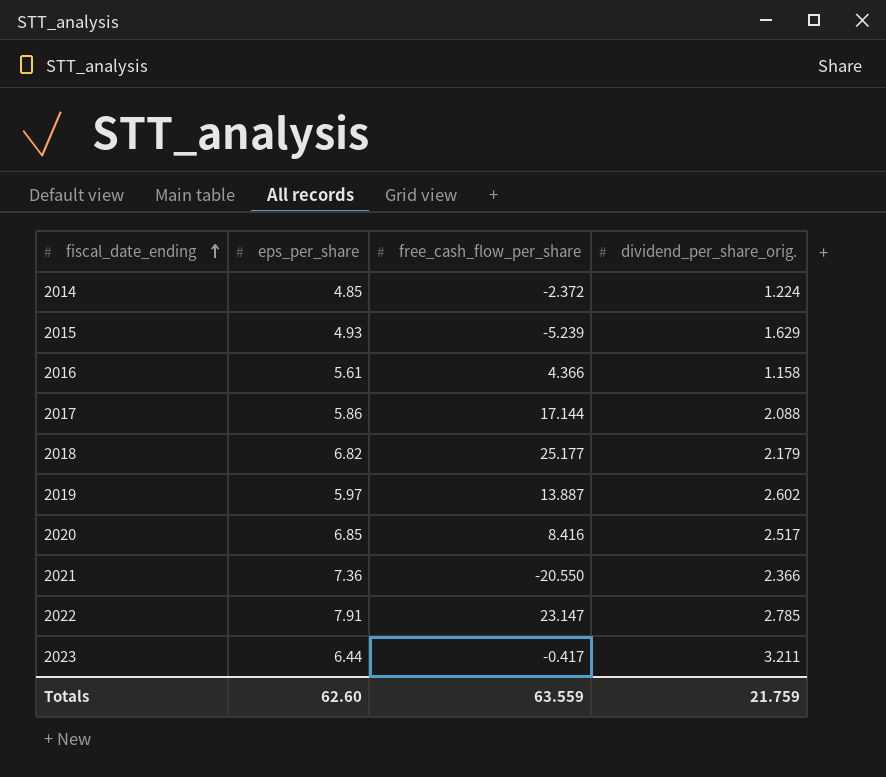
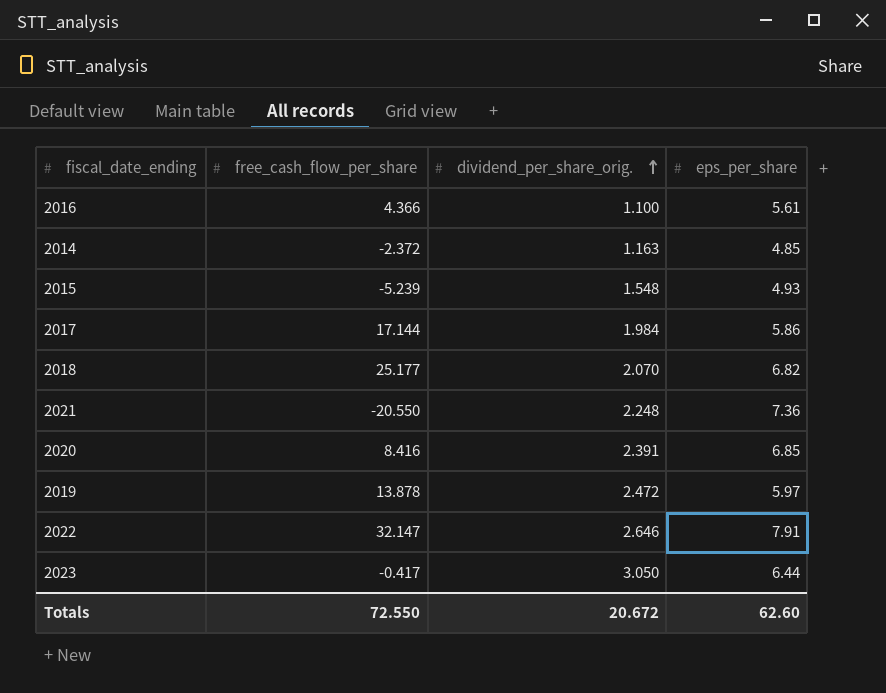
row order: fiscal_date_ending ascending -> dividend_per_share_orig. ascending
column eps_per_share | position: 2 -> 4
2016 | dividend_per_share_orig.: 1.158 -> 1.100
2014 | dividend_per_share_orig.: 1.224 -> 1.163
2015 | dividend_per_share_orig.: 1.629 -> 1.548
2017 | dividend_per_share_orig.: 2.088 -> 1.984
2018 | dividend_per_share_orig.: 2.179 -> 2.070
2021 | dividend_per_share_orig.: 2.366 -> 2.248
2020 | dividend_per_share_orig.: 2.517 -> 2.391
2019 | free_cash_flow_per_share: 13.887 -> 13.878
2019 | dividend_per_share_orig.: 2.602 -> 2.472
2022 | free_cash_flow_per_share: 23.147 -> 32.147
2022 | dividend_per_share_orig.: 2.785 -> 2.646
2023 | dividend_per_share_orig.: 3.211 -> 3.050
Totals | free_cash_flow_per_share: 63.559 -> 72.550
Totals | dividend_per_share_orig.: 21.759 -> 20.672

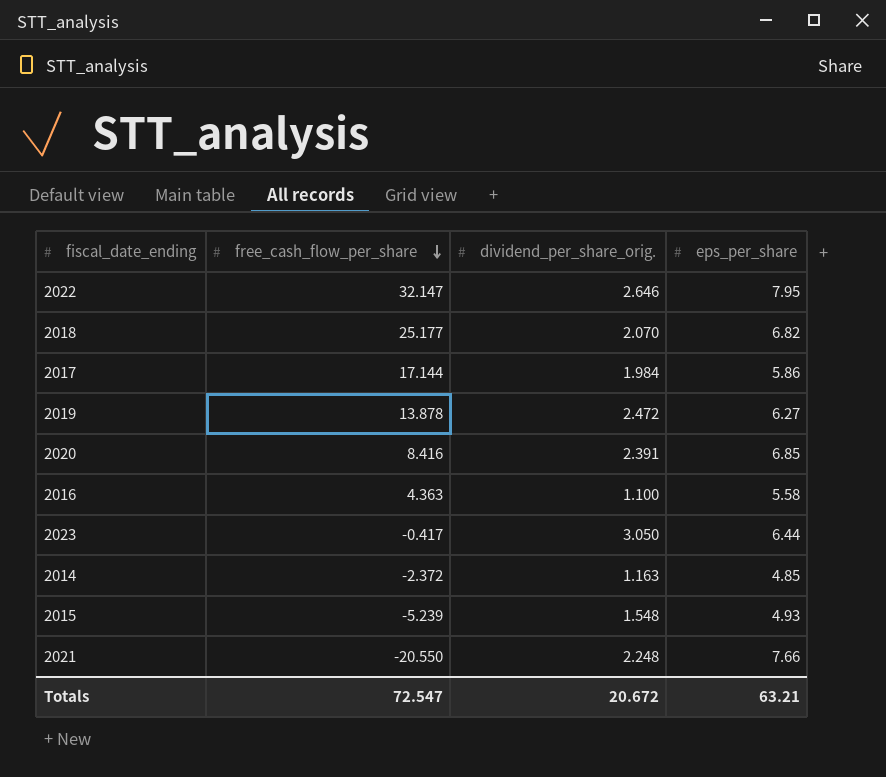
row order: dividend_per_share_orig. ascending -> free_cash_flow_per_share descending
2022 | eps_per_share: 7.91 -> 7.95
2019 | eps_per_share: 5.97 -> 6.27
2016 | free_cash_flow_per_share: 4.366 -> 4.363
2016 | eps_per_share: 5.61 -> 5.58
2021 | eps_per_share: 7.36 -> 7.66
Totals | free_cash_flow_per_share: 72.550 -> 72.547
Totals | eps_per_share: 62.60 -> 63.21

